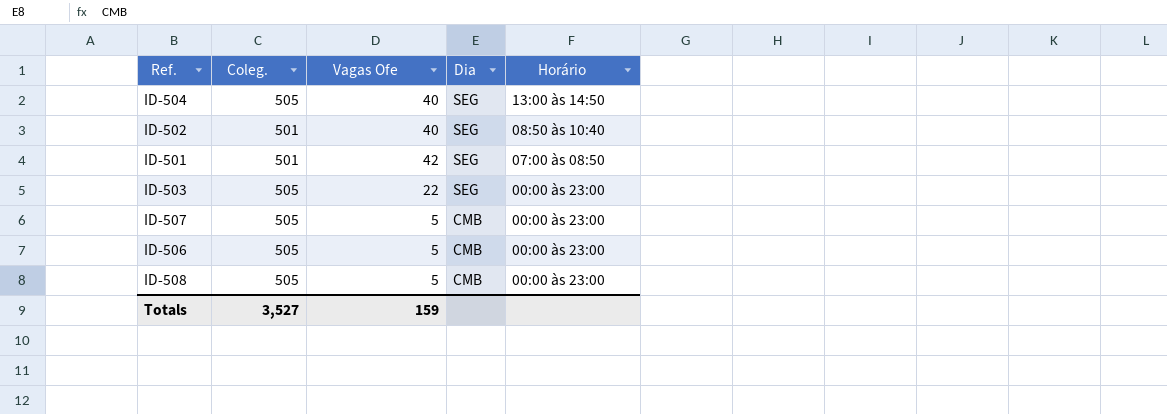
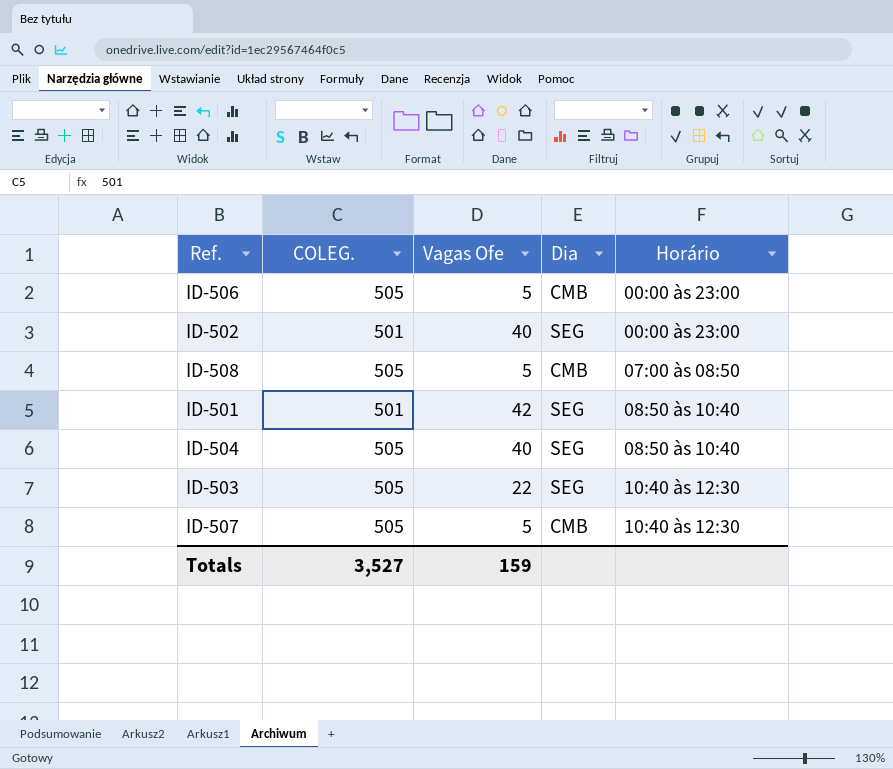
row order: Dia descending -> Horário ascending
column name: Coleg. -> COLEG.
ID-502 | Horário: 08:50 às 10:40 -> 00:00 às 23:00
ID-508 | Horário: 00:00 às 23:00 -> 07:00 às 08:50
ID-501 | Horário: 07:00 às 08:50 -> 08:50 às 10:40
ID-504 | Horário: 13:00 às 14:50 -> 08:50 às 10:40
ID-503 | Horário: 00:00 às 23:00 -> 10:40 às 12:30
ID-507 | Horário: 00:00 às 23:00 -> 10:40 às 12:30

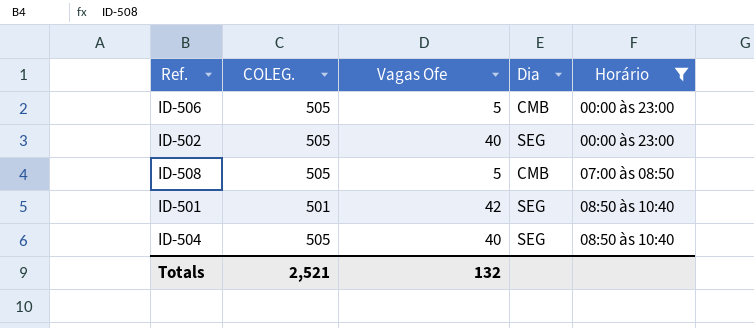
filter: none -> Horário != 10:40 às 12:30
ID-502 | COLEG.: 501 -> 505
Totals | COLEG.: 3,527 -> 2,521
Totals | Vagas Ofe: 159 -> 132

